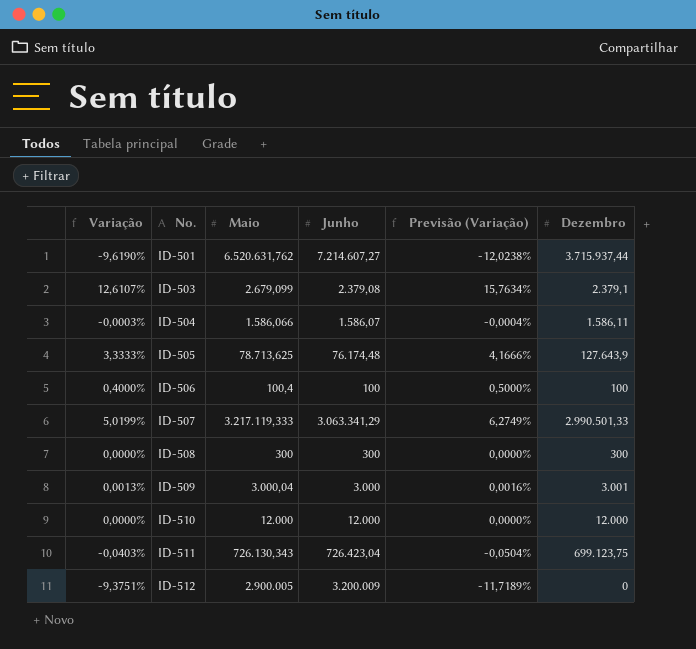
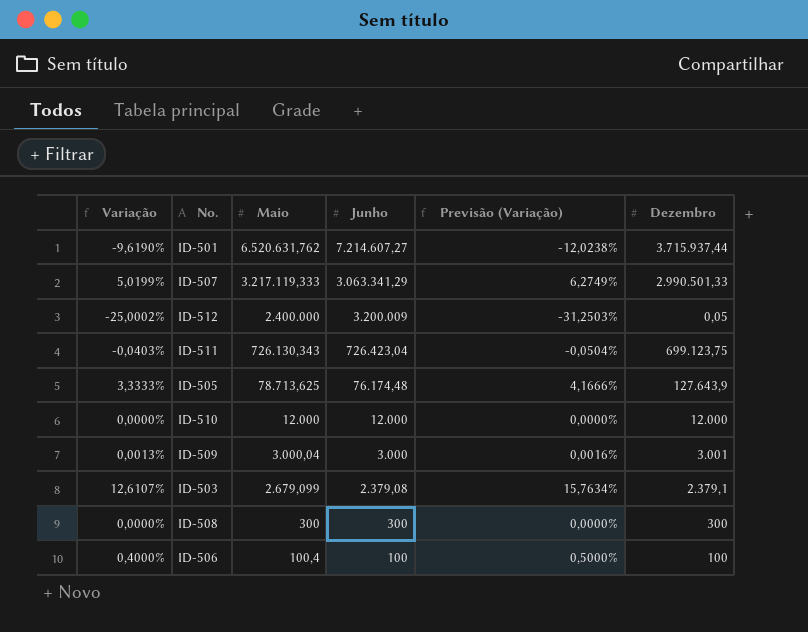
row order: No. ascending -> Maio descending
row ID-504: -0,0003% | 1.586,066 | 1.586,07 | -0,0004% | 1.586,11 -> none
ID-512 | Variação: -9,3751% -> -25,0002%
ID-512 | Maio: 2.900.005 -> 2.400.000
ID-512 | Previsão (Variação): -11,7189% -> -31,2503%
ID-512 | Dezembro: 0 -> 0,05

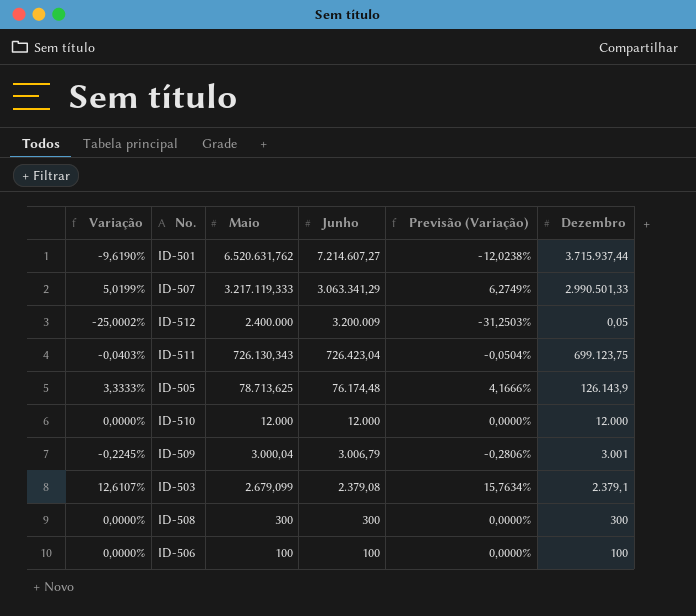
ID-505 | Dezembro: 127.643,9 -> 126.143,9
ID-509 | Variação: 0,0013% -> -0,2245%
ID-509 | Junho: 3.000 -> 3.006,79
ID-509 | Previsão (Variação): 0,0016% -> -0,2806%
ID-506 | Variação: 0,4000% -> 0,0000%
ID-506 | Maio: 100,4 -> 100
ID-506 | Previsão (Variação): 0,5000% -> 0,0000%

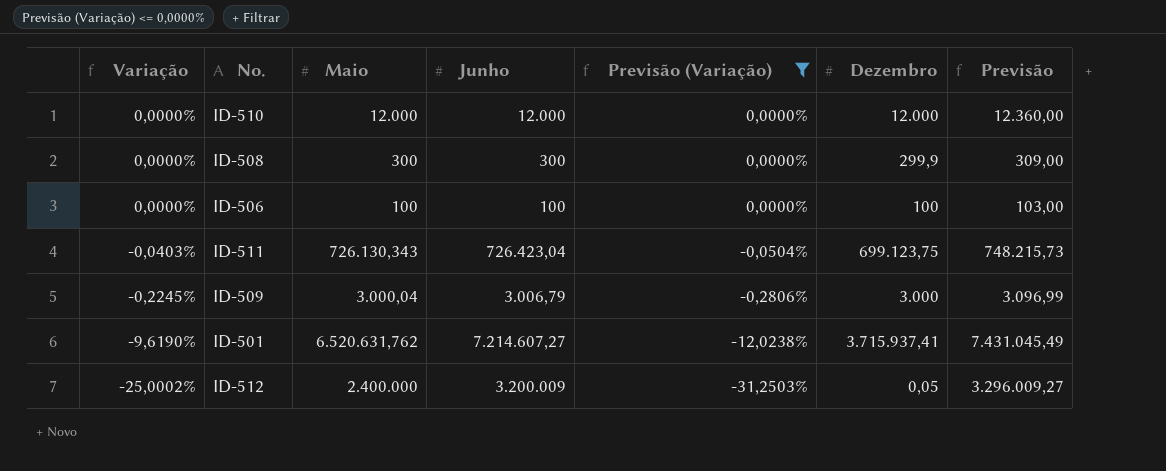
filter: none -> Previsão (Variação) <= 0,0000%
row order: Maio descending -> Variação descending
column Previsão | formula: none -> [Junho] * 1,03
ID-508 | Dezembro: 300 -> 299,9
ID-509 | Dezembro: 3.001 -> 3.000
ID-501 | Dezembro: 3.715.937,44 -> 3.715.937,41

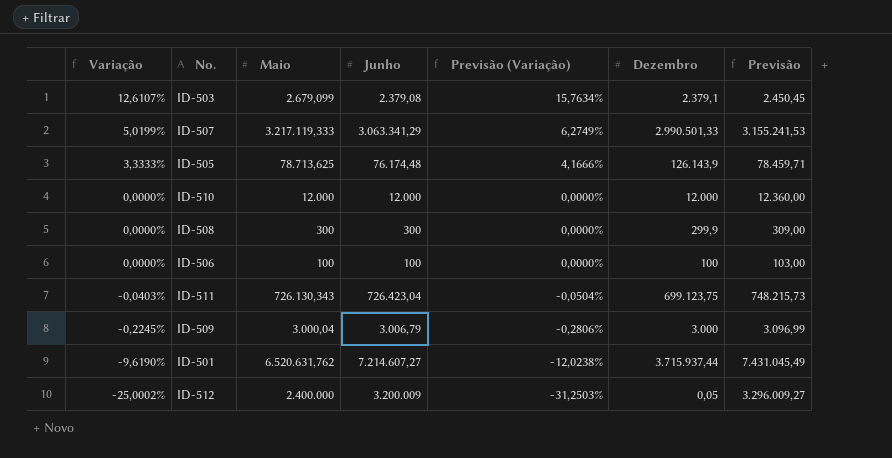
filter: Previsão (Variação) <= 0,0000% -> none
ID-501 | Dezembro: 3.715.937,41 -> 3.715.937,44

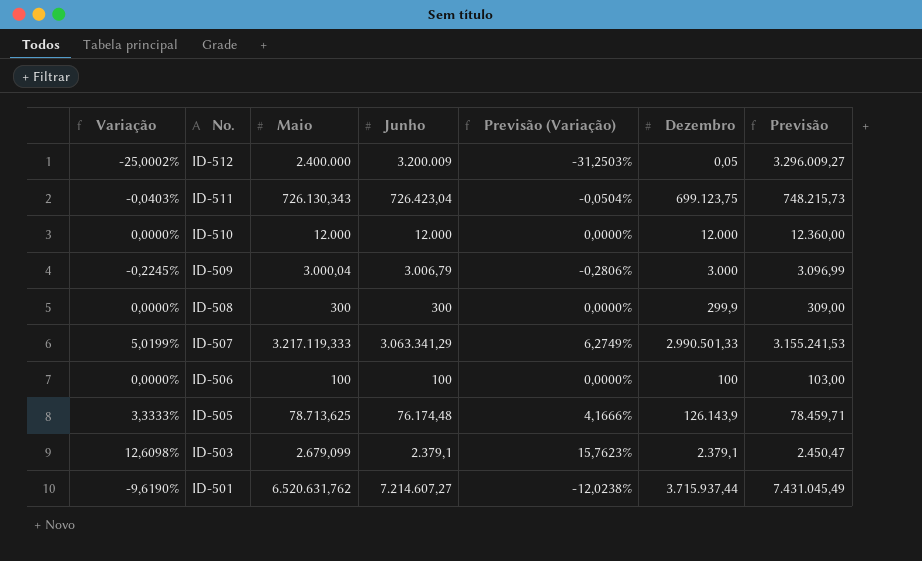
row order: Variação descending -> No. descending
ID-503 | Variação: 12,6107% -> 12,6098%
ID-503 | Junho: 2.379,08 -> 2.379,1
ID-503 | Previsão (Variação): 15,7634% -> 15,7623%
ID-503 | Previsão: 2.450,45 -> 2.450,47

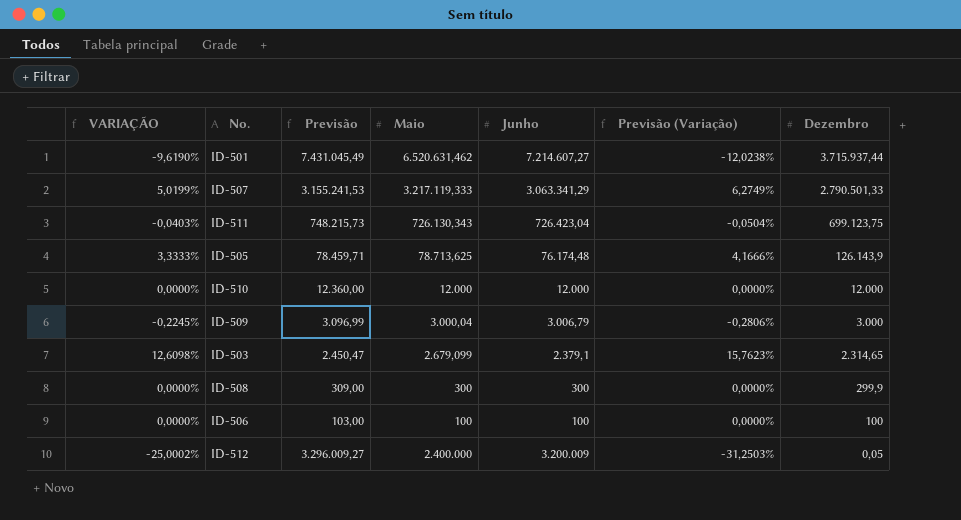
row order: No. descending -> Dezembro descending
column name: Variação -> VARIAÇÃO
column Previsão | position: 7 -> 3
ID-501 | Maio: 6.520.631,762 -> 6.520.631,462
ID-507 | Dezembro: 2.990.501,33 -> 2.790.501,33
ID-503 | Dezembro: 2.379,1 -> 2.314,65

